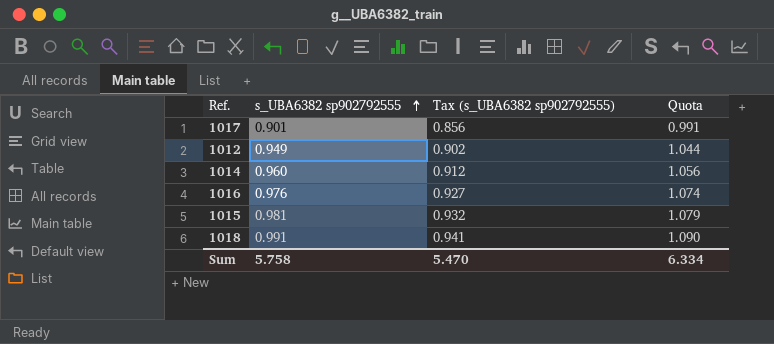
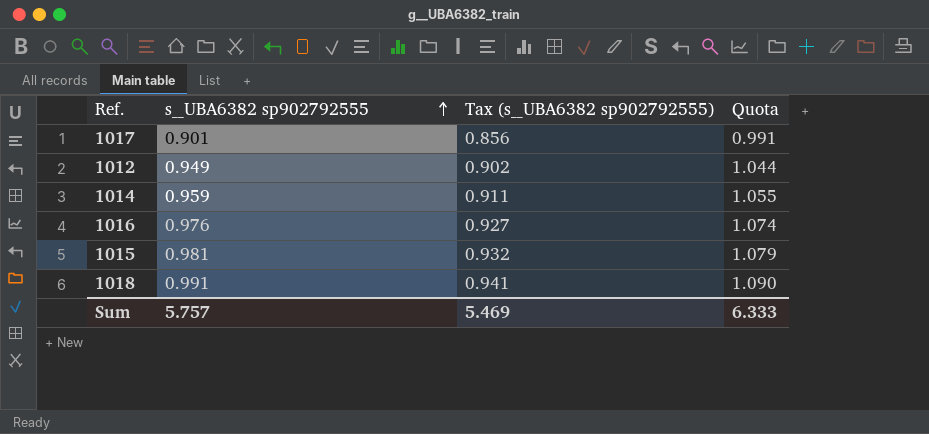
1014 | s__UBA6382 sp902792555: 0.960 -> 0.959
1014 | Tax (s__UBA6382 sp902792555): 0.912 -> 0.911
1014 | Quota: 1.056 -> 1.055
Sum | s__UBA6382 sp902792555: 5.758 -> 5.757
Sum | Tax (s__UBA6382 sp902792555): 5.470 -> 5.469
Sum | Quota: 6.334 -> 6.333

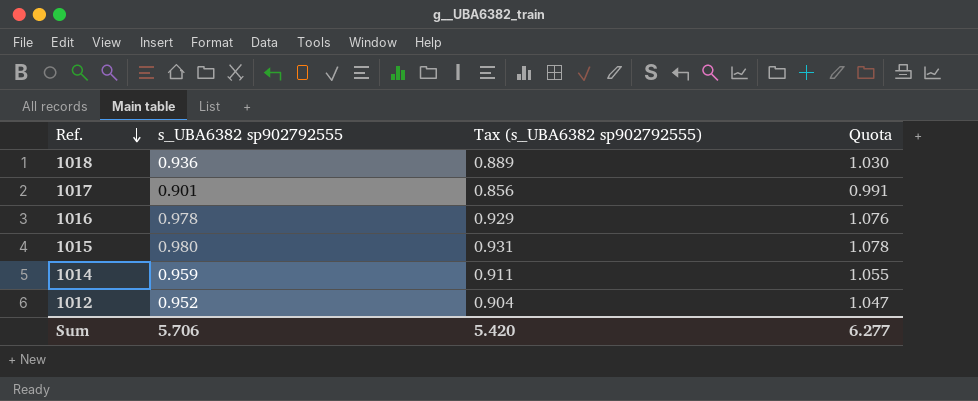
row order: s__UBA6382 sp902792555 ascending -> Ref. descending
1018 | s__UBA6382 sp902792555: 0.991 -> 0.936
1018 | Tax (s__UBA6382 sp902792555): 0.941 -> 0.889
1018 | Quota: 1.090 -> 1.030
1016 | s__UBA6382 sp902792555: 0.976 -> 0.978
1016 | Tax (s__UBA6382 sp902792555): 0.927 -> 0.929
1016 | Quota: 1.074 -> 1.076
1015 | s__UBA6382 sp902792555: 0.981 -> 0.980
1015 | Tax (s__UBA6382 sp902792555): 0.932 -> 0.931
1015 | Quota: 1.079 -> 1.078
1012 | s__UBA6382 sp902792555: 0.949 -> 0.952
1012 | Tax (s__UBA6382 sp902792555): 0.902 -> 0.904
1012 | Quota: 1.044 -> 1.047
Sum | s__UBA6382 sp902792555: 5.757 -> 5.706
Sum | Tax (s__UBA6382 sp902792555): 5.469 -> 5.420
Sum | Quota: 6.333 -> 6.277

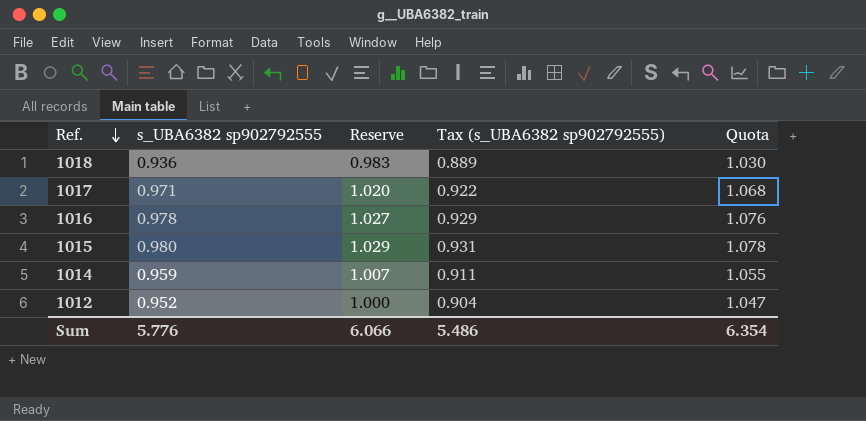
column Reserve | formula: none -> [s__UBA6382 sp902792555] * 1.05
1017 | s__UBA6382 sp902792555: 0.901 -> 0.971
1017 | Tax (s__UBA6382 sp902792555): 0.856 -> 0.922
1017 | Quota: 0.991 -> 1.068
Sum | s__UBA6382 sp902792555: 5.706 -> 5.776
Sum | Tax (s__UBA6382 sp902792555): 5.420 -> 5.486
Sum | Quota: 6.277 -> 6.354

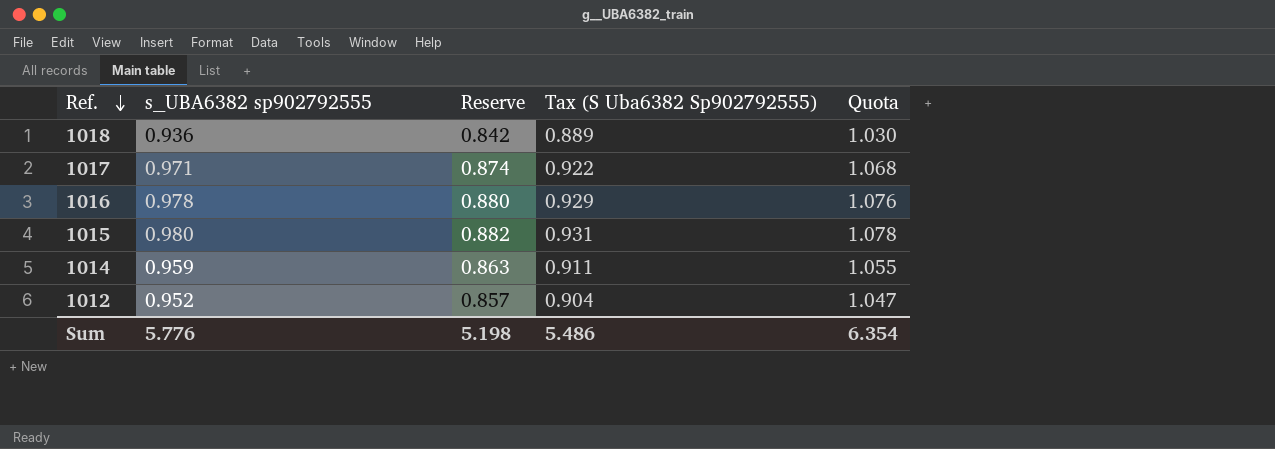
column Reserve | formula: [s__UBA6382 sp902792555] * 1.05 -> [s__UBA6382 sp902792555] * 0.9
column name: Tax (s__UBA6382 sp902792555) -> Tax (S Uba6382 Sp902792555)
Sum | Reserve: 6.066 -> 5.198

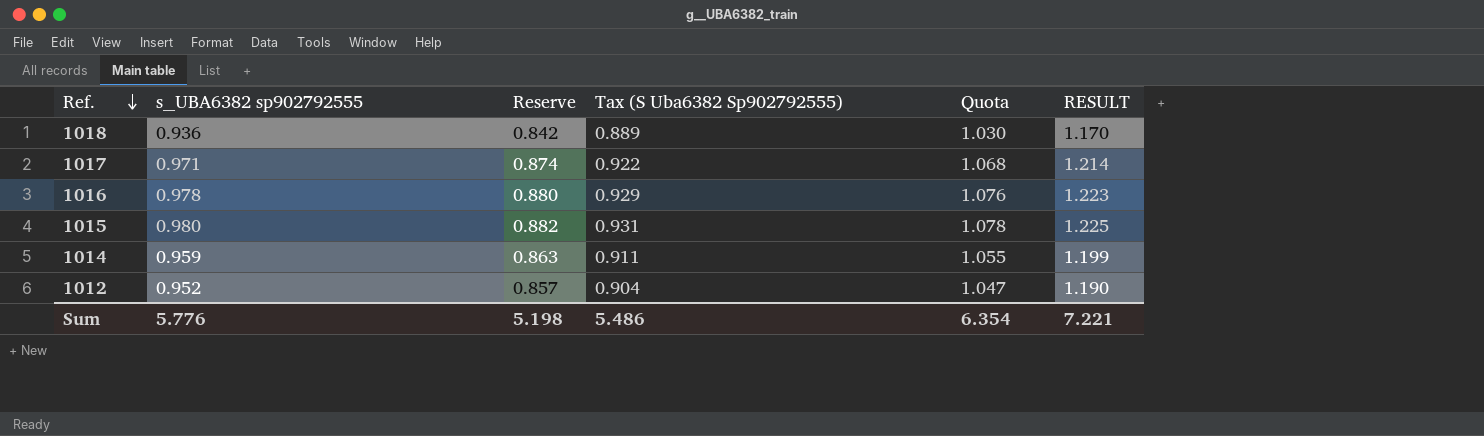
column RESULT | formula: none -> [s__UBA6382 sp902792555] * 1.25

